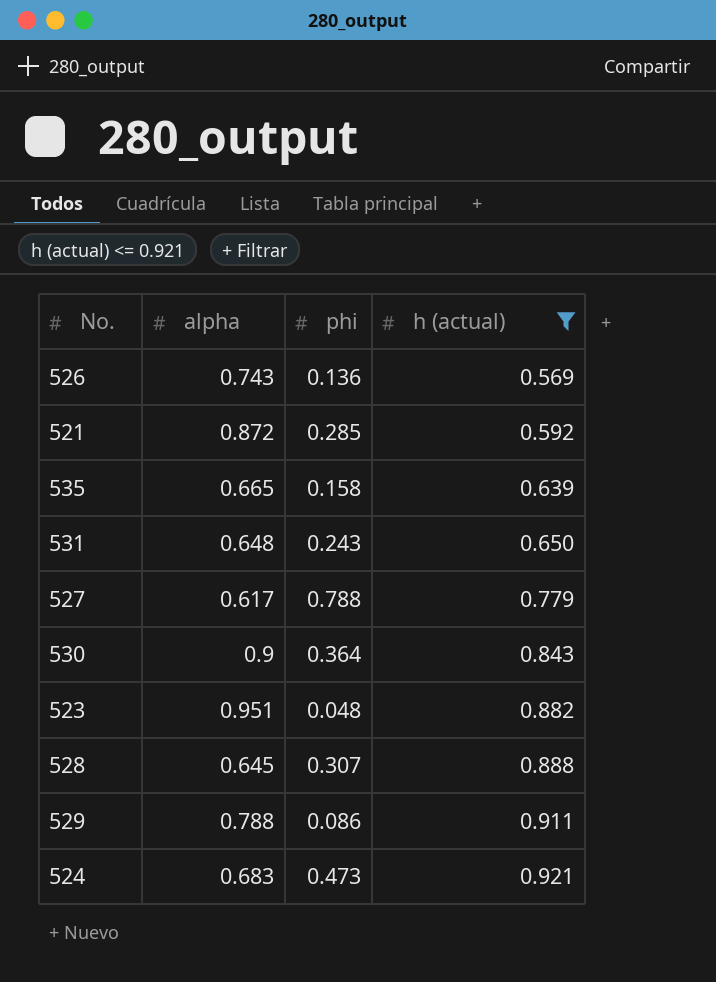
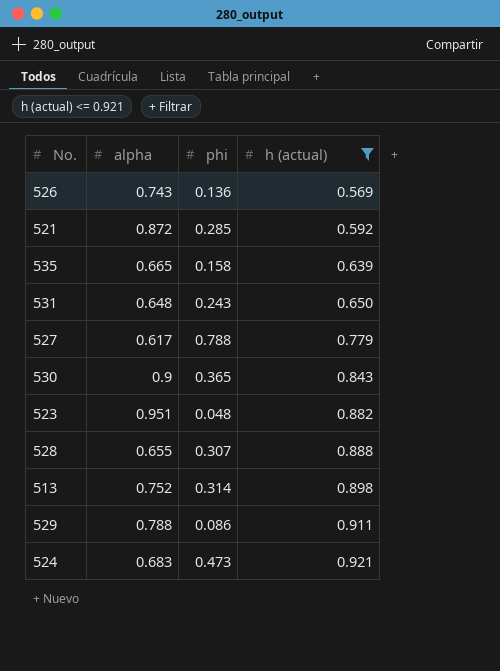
530 | phi: 0.364 -> 0.365
528 | alpha: 0.645 -> 0.655
row 513: none -> 0.752 | 0.314 | 0.898

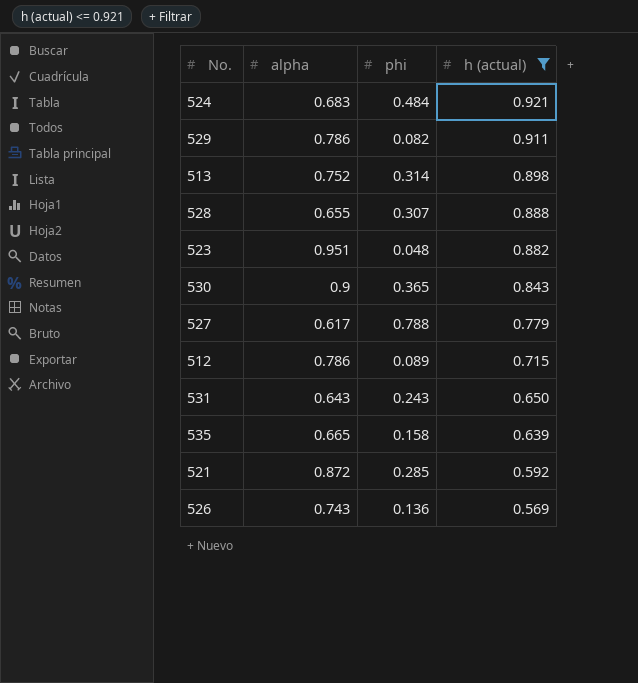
row order: h (actual) ascending -> h (actual) descending
524 | phi: 0.473 -> 0.484
529 | alpha: 0.788 -> 0.786
529 | phi: 0.086 -> 0.082
row 512: none -> 0.786 | 0.089 | 0.715
531 | alpha: 0.648 -> 0.643

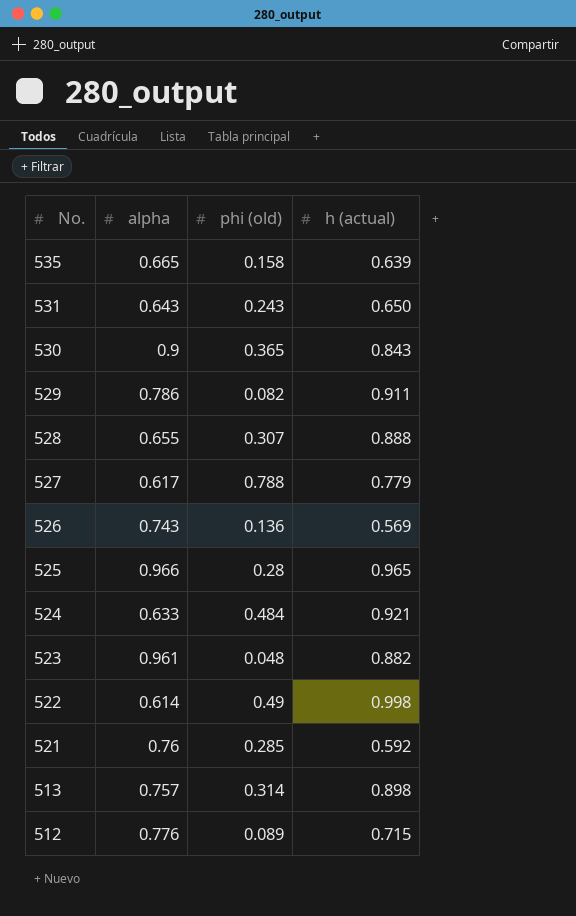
filter: h (actual) <= 0.921 -> none
row order: h (actual) descending -> No. descending
column name: phi -> phi (old)
524 | alpha: 0.683 -> 0.633
523 | alpha: 0.951 -> 0.961
521 | alpha: 0.872 -> 0.76
513 | alpha: 0.752 -> 0.757
512 | alpha: 0.786 -> 0.776

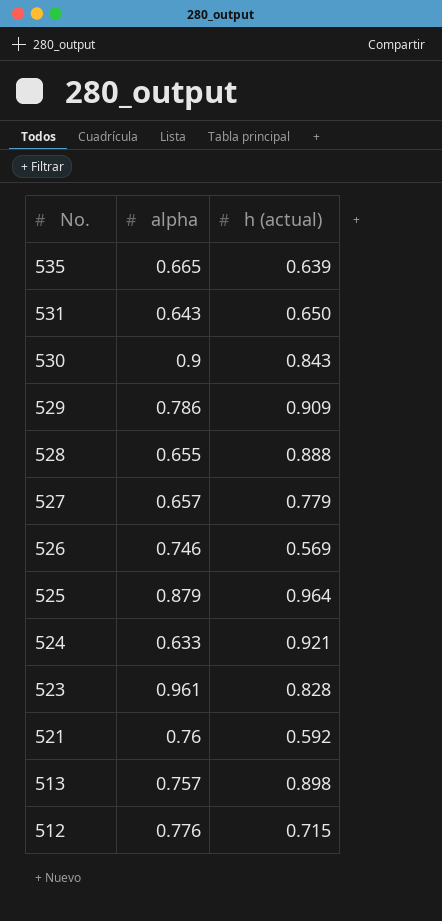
column phi (old) | position: 3 -> none
row 522: 0.614 | 0.49 | 0.998 -> none
529 | h (actual): 0.911 -> 0.909
527 | alpha: 0.617 -> 0.657
526 | alpha: 0.743 -> 0.746
525 | alpha: 0.966 -> 0.879
525 | h (actual): 0.965 -> 0.964
523 | h (actual): 0.882 -> 0.828

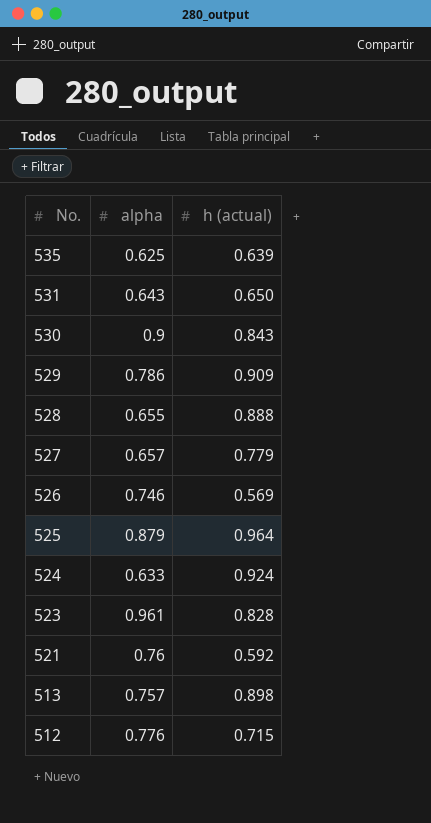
535 | alpha: 0.665 -> 0.625
524 | h (actual): 0.921 -> 0.924

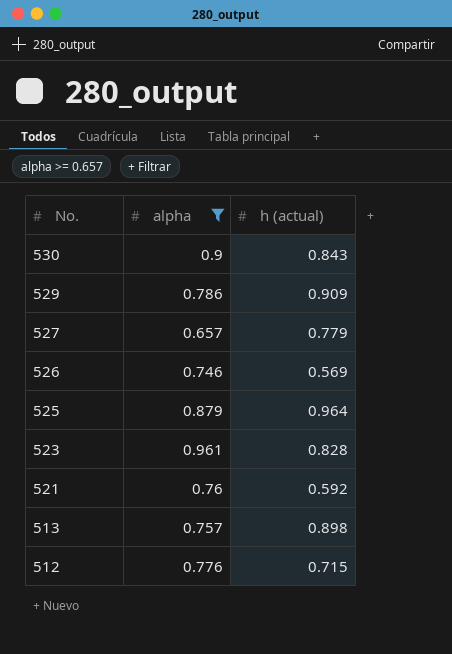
filter: none -> alpha >= 0.657

